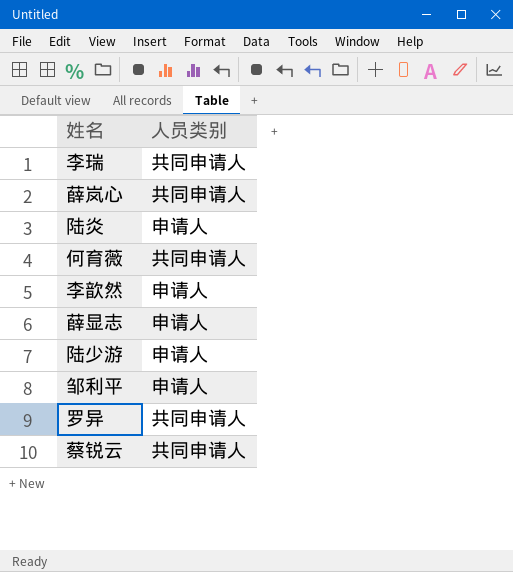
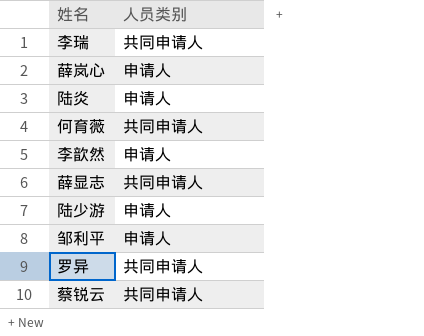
薛岚心 | 人员类别: 共同申请人 -> 申请人
薛显志 | 人员类别: 申请人 -> 共同申请人

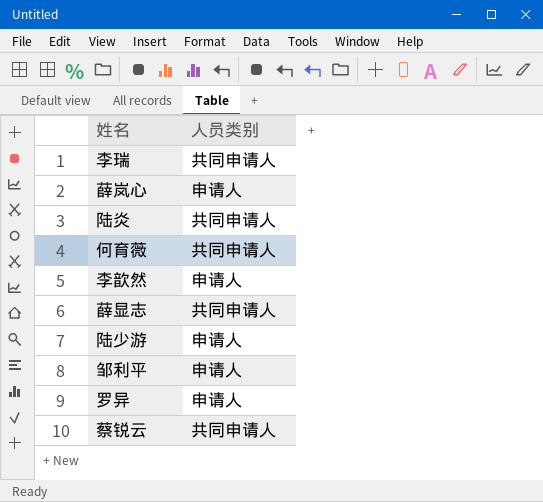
陆炎 | 人员类别: 申请人 -> 共同申请人
罗异 | 人员类别: 共同申请人 -> 申请人

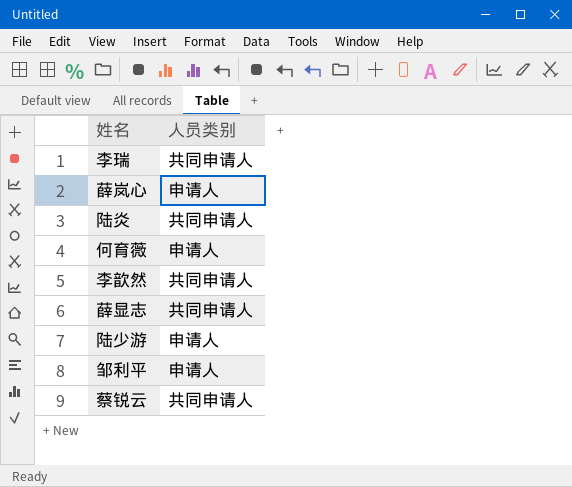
row 罗异: 申请人 -> none
何育薇 | 人员类别: 共同申请人 -> 申请人
李歆然 | 人员类别: 申请人 -> 共同申请人

